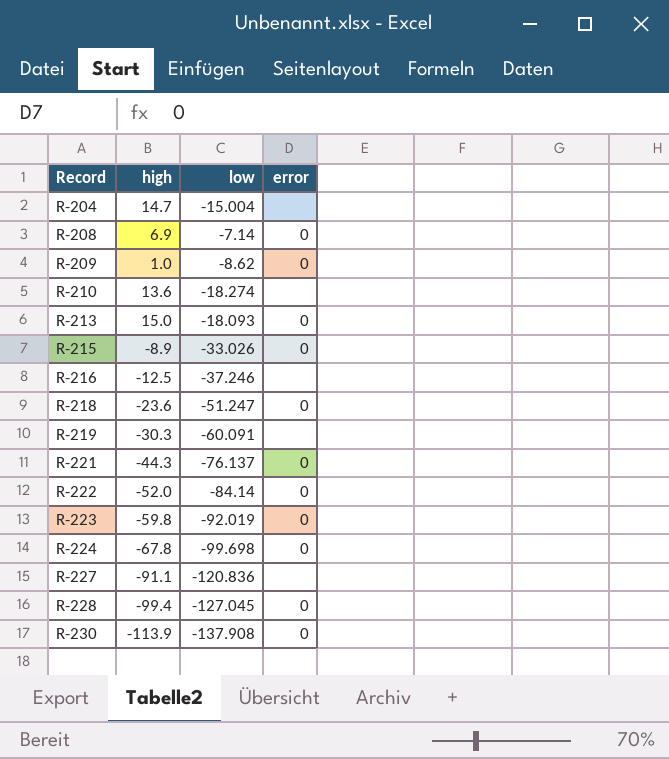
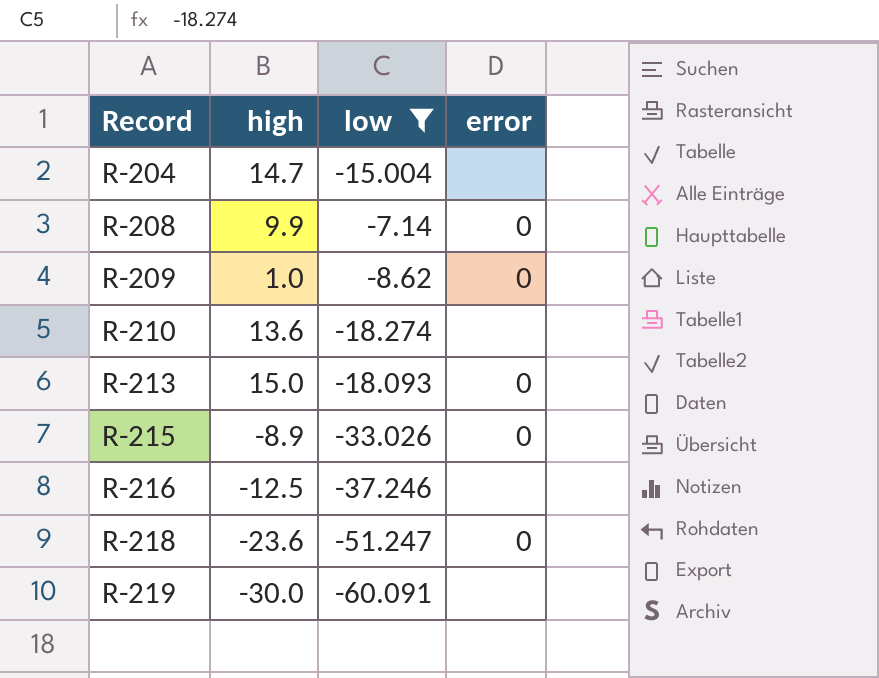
filter: none -> low >= -60.091
R-208 | high: 6.9 -> 9.9
R-219 | high: -30.3 -> -30.0

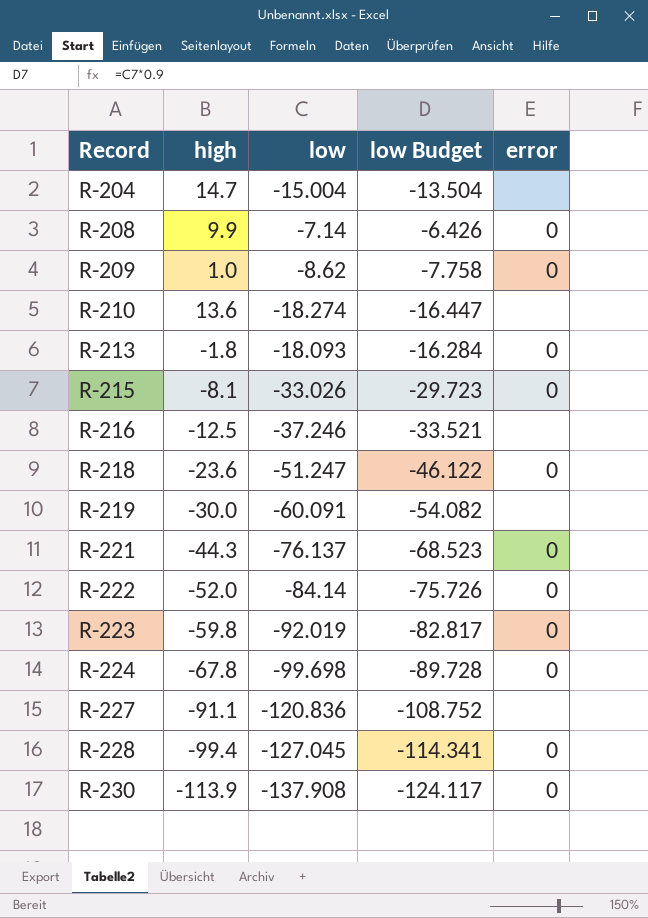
filter: low >= -60.091 -> none
column low Budget | formula: none -> [low] * 0.9
R-213 | high: 15.0 -> -1.8
R-215 | high: -8.9 -> -8.1

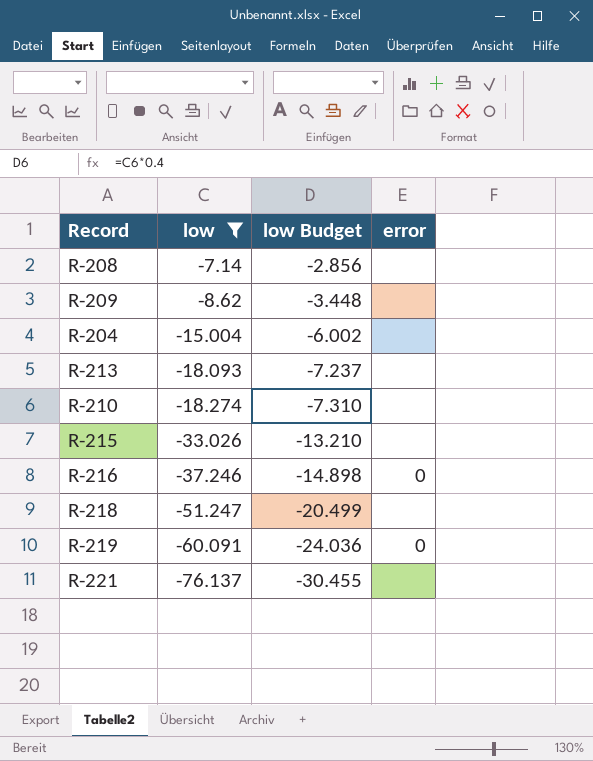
filter: none -> low >= -76.137
row order: Record ascending -> low descending
column high | position: 2 -> none
column low Budget | formula: [low] * 0.9 -> [low] * 0.4
R-208 | error: 0 -> none
R-209 | error: 0 -> none
R-213 | error: 0 -> none
R-215 | error: 0 -> none
R-216 | error: none -> 0
R-218 | error: 0 -> none
R-219 | error: none -> 0
R-221 | error: 0 -> none

